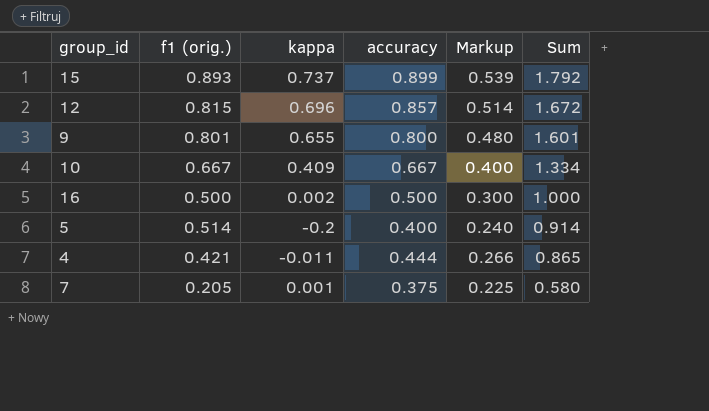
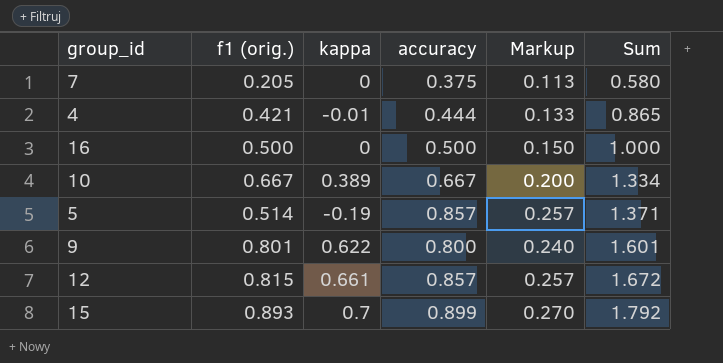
row order: Sum descending -> Sum ascending
column Markup | formula: [accuracy] * 0.6 -> [accuracy] * 0.3
7 | kappa: 0.001 -> 0
4 | kappa: -0.011 -> -0.01
16 | kappa: 0.002 -> 0
10 | kappa: 0.409 -> 0.389
5 | kappa: -0.2 -> -0.19
5 | accuracy: 0.400 -> 0.857
5 | Sum: 0.914 -> 1.371
9 | kappa: 0.655 -> 0.622
12 | kappa: 0.696 -> 0.661
15 | kappa: 0.737 -> 0.7

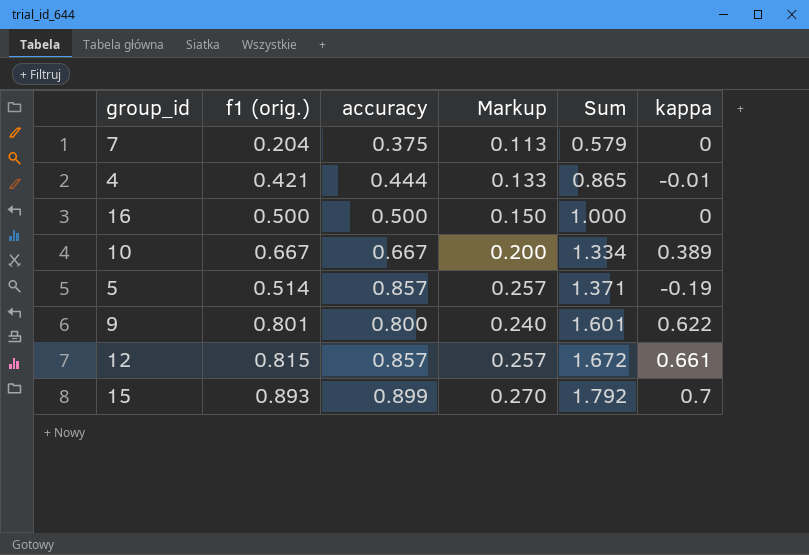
column kappa | position: 3 -> 6
7 | f1 (orig.): 0.205 -> 0.204
7 | Sum: 0.580 -> 0.579

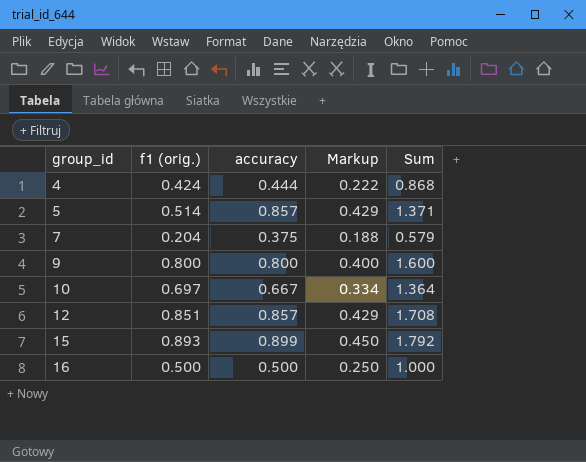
row order: Sum ascending -> group_id ascending
column kappa | position: 6 -> none
column Markup | formula: [accuracy] * 0.3 -> [accuracy] * 0.5
4 | f1 (orig.): 0.421 -> 0.424
4 | Sum: 0.865 -> 0.868
9 | f1 (orig.): 0.801 -> 0.800
9 | Sum: 1.601 -> 1.600
10 | f1 (orig.): 0.667 -> 0.697
10 | Sum: 1.334 -> 1.364
12 | f1 (orig.): 0.815 -> 0.851
12 | Sum: 1.672 -> 1.708

